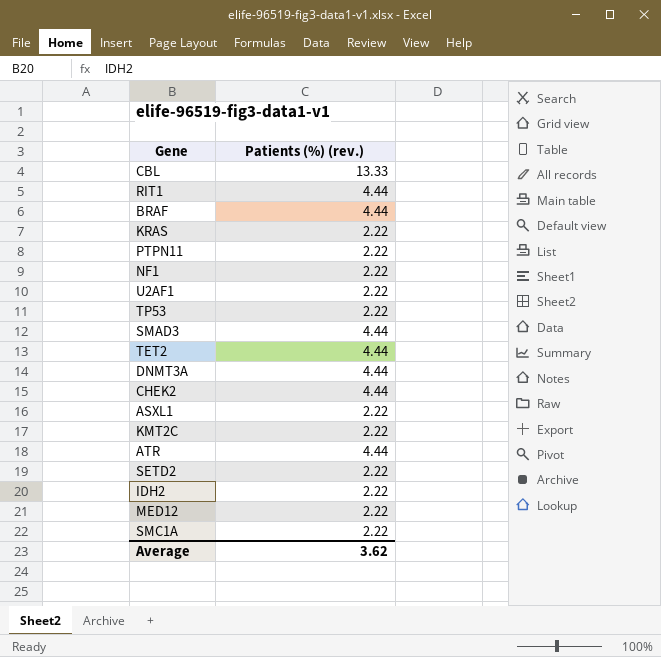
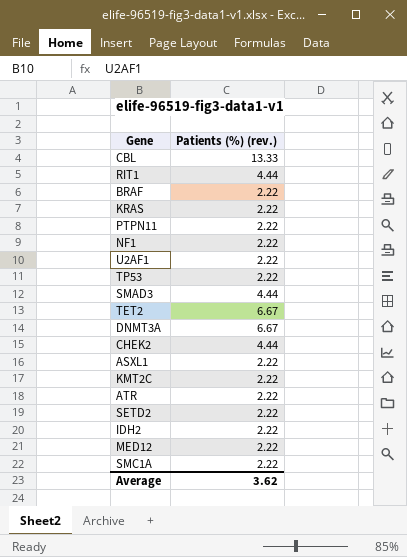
BRAF | Patients (%) (rev.): 4.44 -> 2.22
TET2 | Patients (%) (rev.): 4.44 -> 6.67
DNMT3A | Patients (%) (rev.): 4.44 -> 6.67
ATR | Patients (%) (rev.): 4.44 -> 2.22

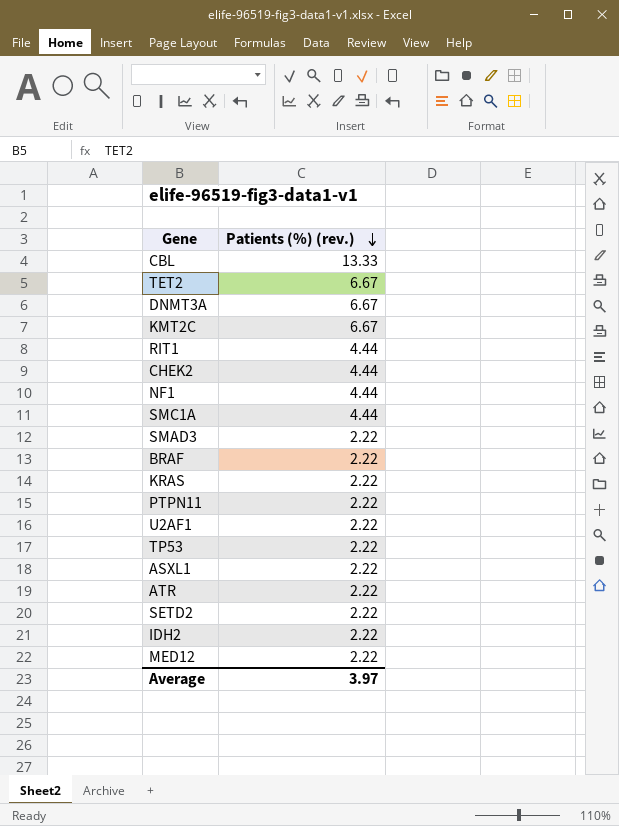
row order: none -> Patients (%) (rev.) descending
KMT2C | Patients (%) (rev.): 2.22 -> 6.67
NF1 | Patients (%) (rev.): 2.22 -> 4.44
SMC1A | Patients (%) (rev.): 2.22 -> 4.44
SMAD3 | Patients (%) (rev.): 4.44 -> 2.22
Average | Patients (%) (rev.): 3.62 -> 3.97

